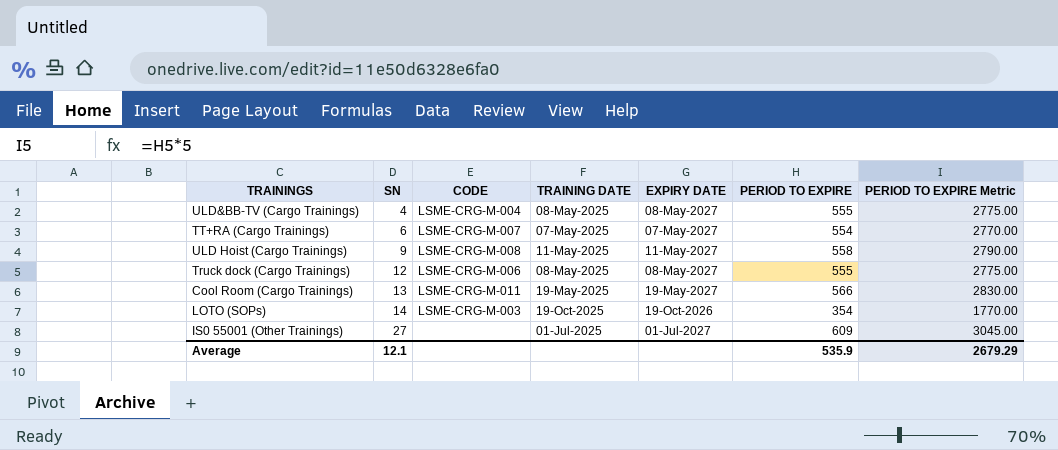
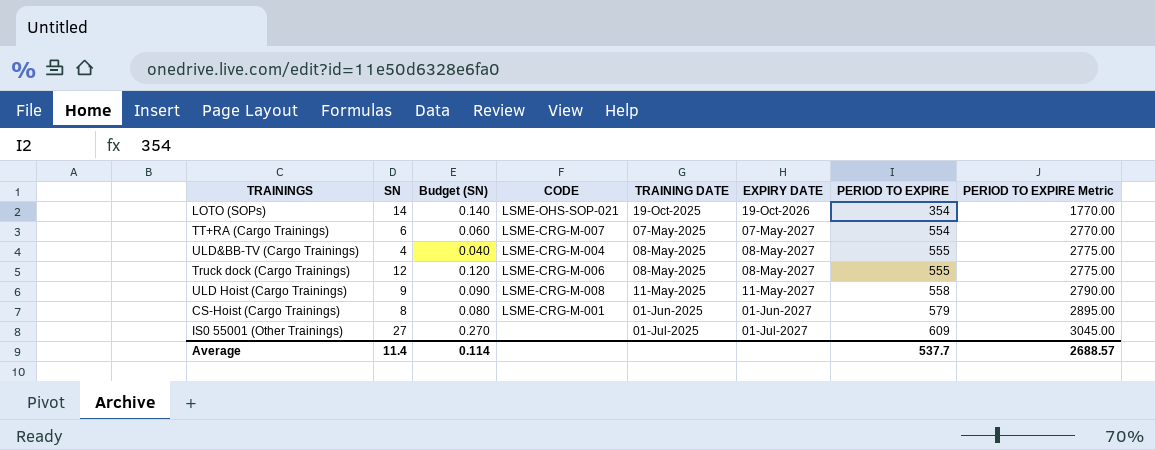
row order: SN ascending -> EXPIRY DATE ascending
column Budget (SN) | formula: none -> [SN] * 0.01
row Cool Room (Cargo Trainings): 13 | LSME-CRG-M-011 | 19-May-2025 | 19-May-2027 | 566 | 2830.00 -> none
LOTO (SOPs) | CODE: LSME-CRG-M-003 -> LSME-OHS-SOP-021
row CS-Hoist (Cargo Trainings): none -> 8 | 0.080 | LSME-CRG-M-001 | 01-Jun-2025 | 01-Jun-2027 | 579 | 2895.00
Average | SN: 12.1 -> 11.4
Average | PERIOD TO EXPIRE: 535.9 -> 537.7
Average | PERIOD TO EXPIRE Metric: 2679.29 -> 2688.57

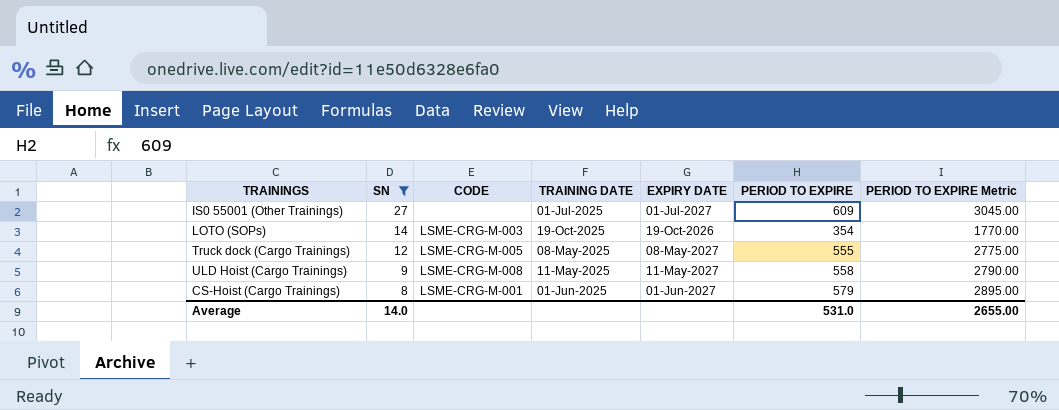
filter: none -> SN >= 8
row order: EXPIRY DATE ascending -> SN descending
column Budget (SN) | formula: [SN] * 0.01 -> none
LOTO (SOPs) | CODE: LSME-OHS-SOP-021 -> LSME-CRG-M-003
Truck dock (Cargo Trainings) | CODE: LSME-CRG-M-006 -> LSME-CRG-M-005
Average | SN: 11.4 -> 14.0
Average | PERIOD TO EXPIRE: 537.7 -> 531.0
Average | PERIOD TO EXPIRE Metric: 2688.57 -> 2655.00

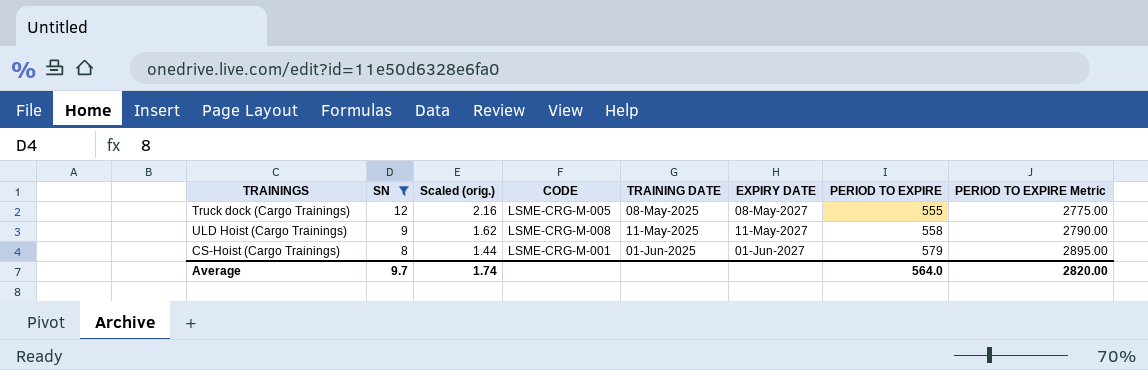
column Scaled (orig.) | formula: none -> [SN] * 0.18
row IS0 55001 (Other Trainings): 27 | none | 01-Jul-2025 | 01-Jul-2027 | 609 | 3045.00 -> none
row LOTO (SOPs): 14 | LSME-CRG-M-003 | 19-Oct-2025 | 19-Oct-2026 | 354 | 1770.00 -> none
Average | SN: 14.0 -> 9.7
Average | PERIOD TO EXPIRE: 531.0 -> 564.0
Average | PERIOD TO EXPIRE Metric: 2655.00 -> 2820.00

